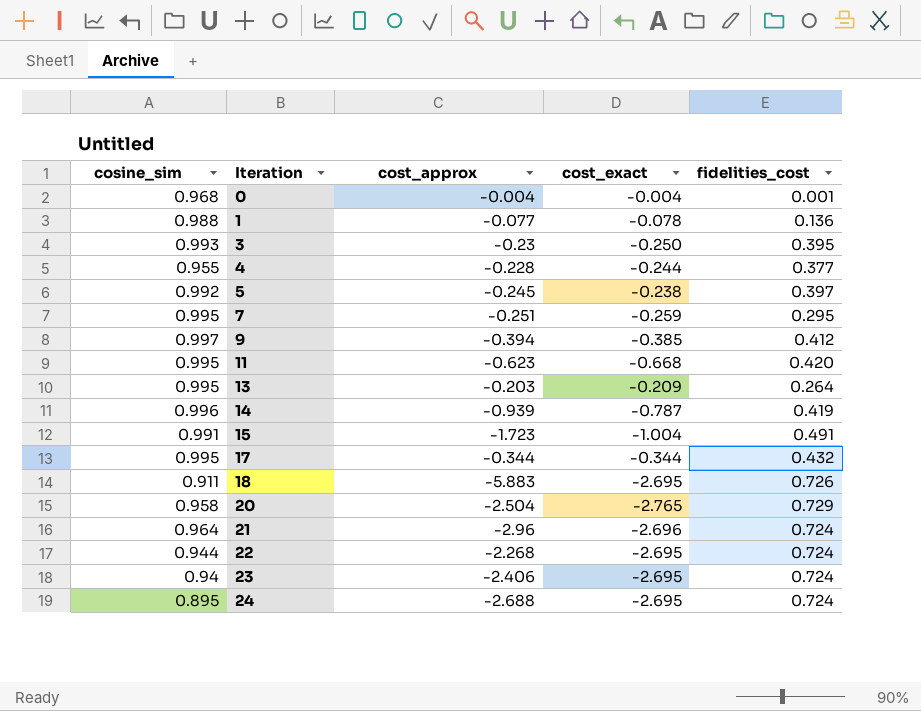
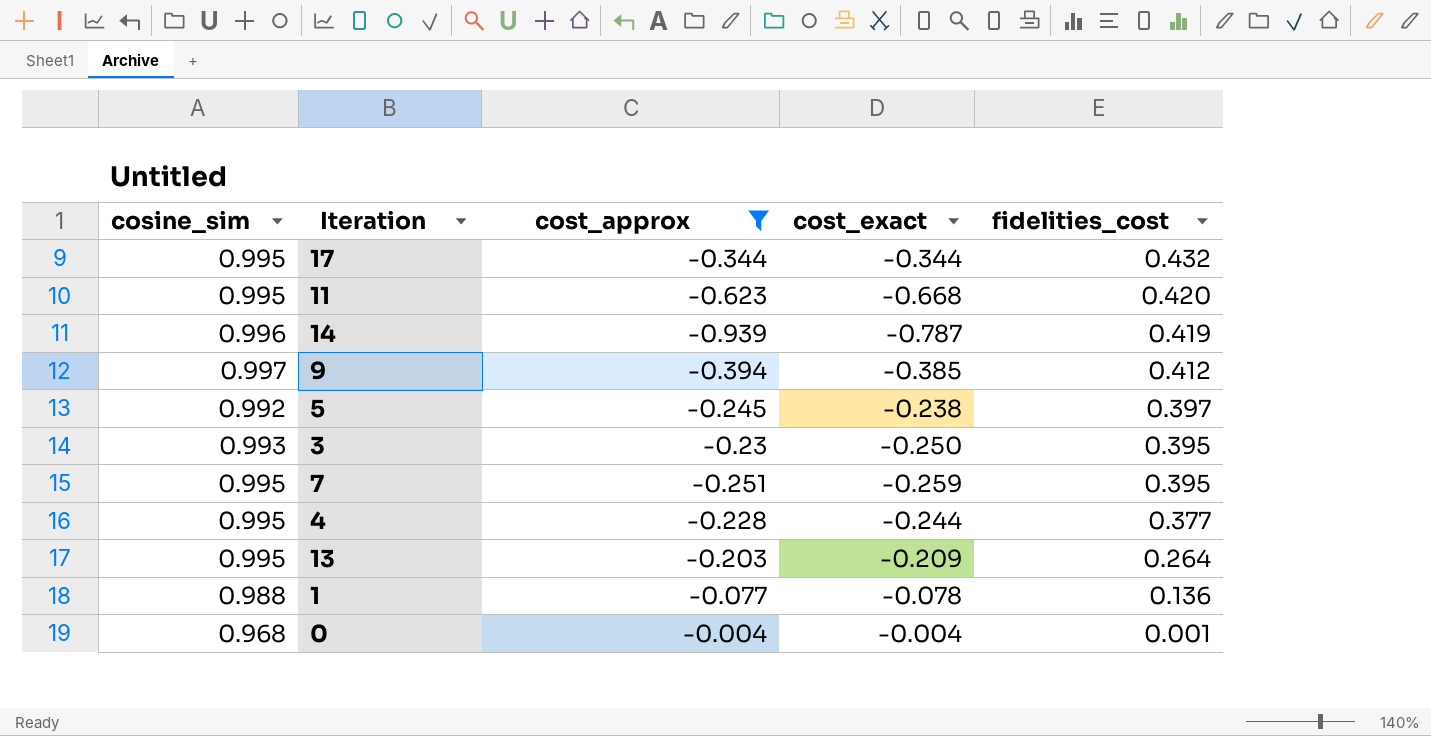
filter: none -> cost_approx >= -0.939
row order: Iteration ascending -> fidelities_cost descending
7 | fidelities_cost: 0.295 -> 0.395
4 | cosine_sim: 0.955 -> 0.995

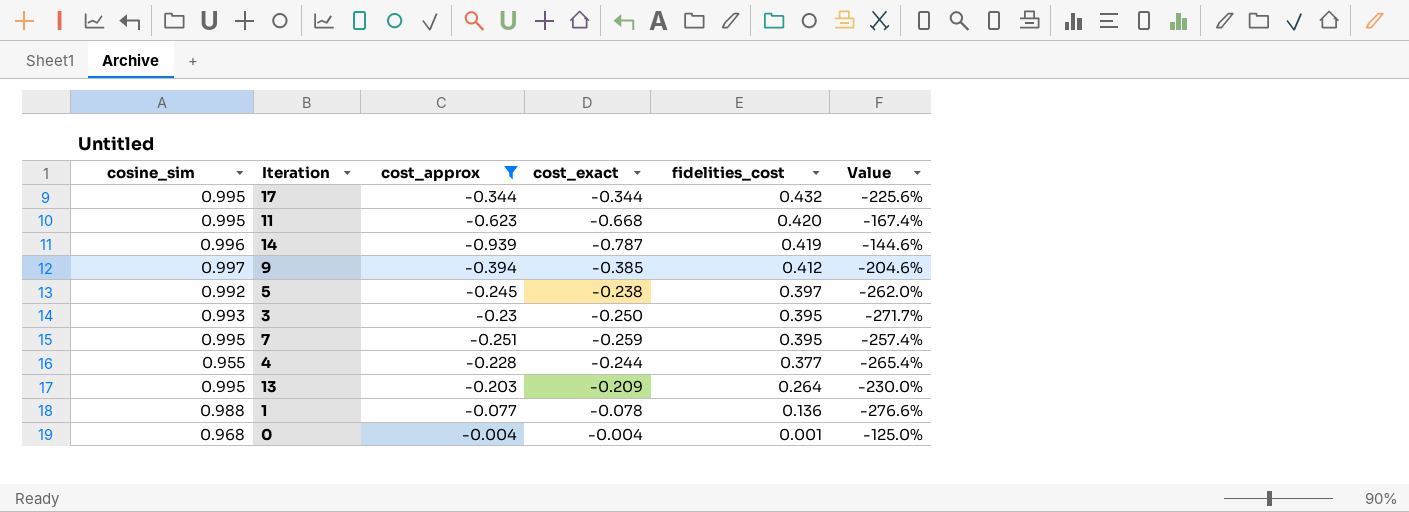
column Value | formula: none -> ([fidelities_cost] - [cost_approx]) / [cost_approx]
4 | cosine_sim: 0.995 -> 0.955

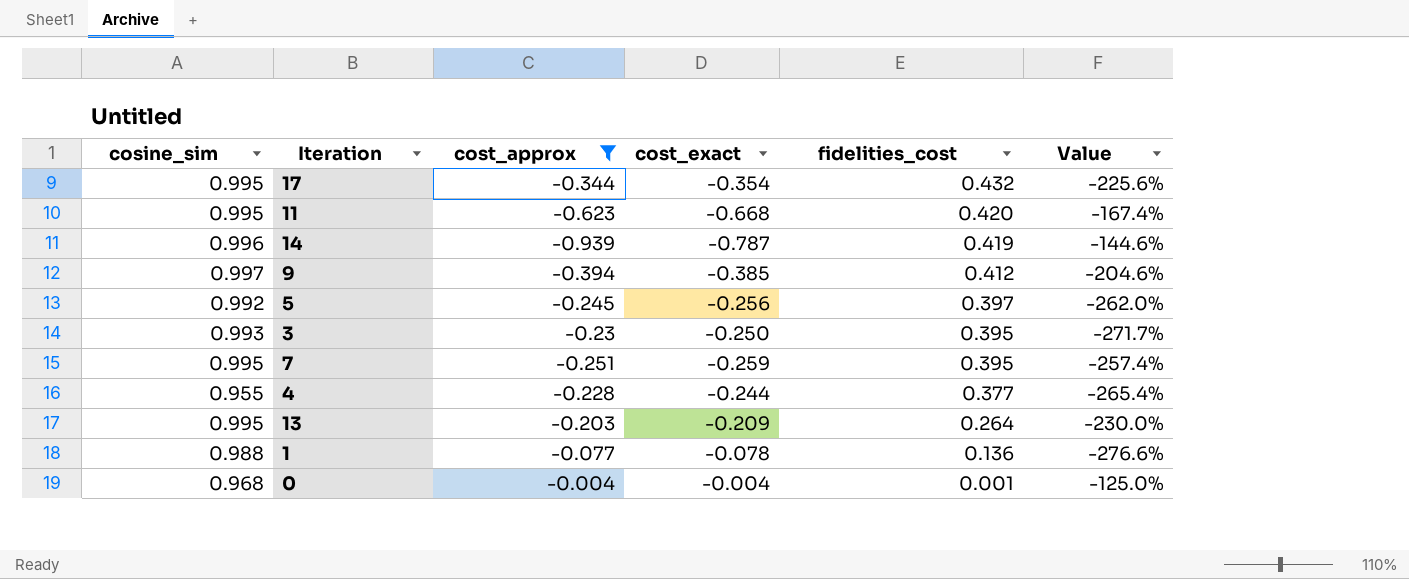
17 | cost_exact: -0.344 -> -0.354
5 | cost_exact: -0.238 -> -0.256

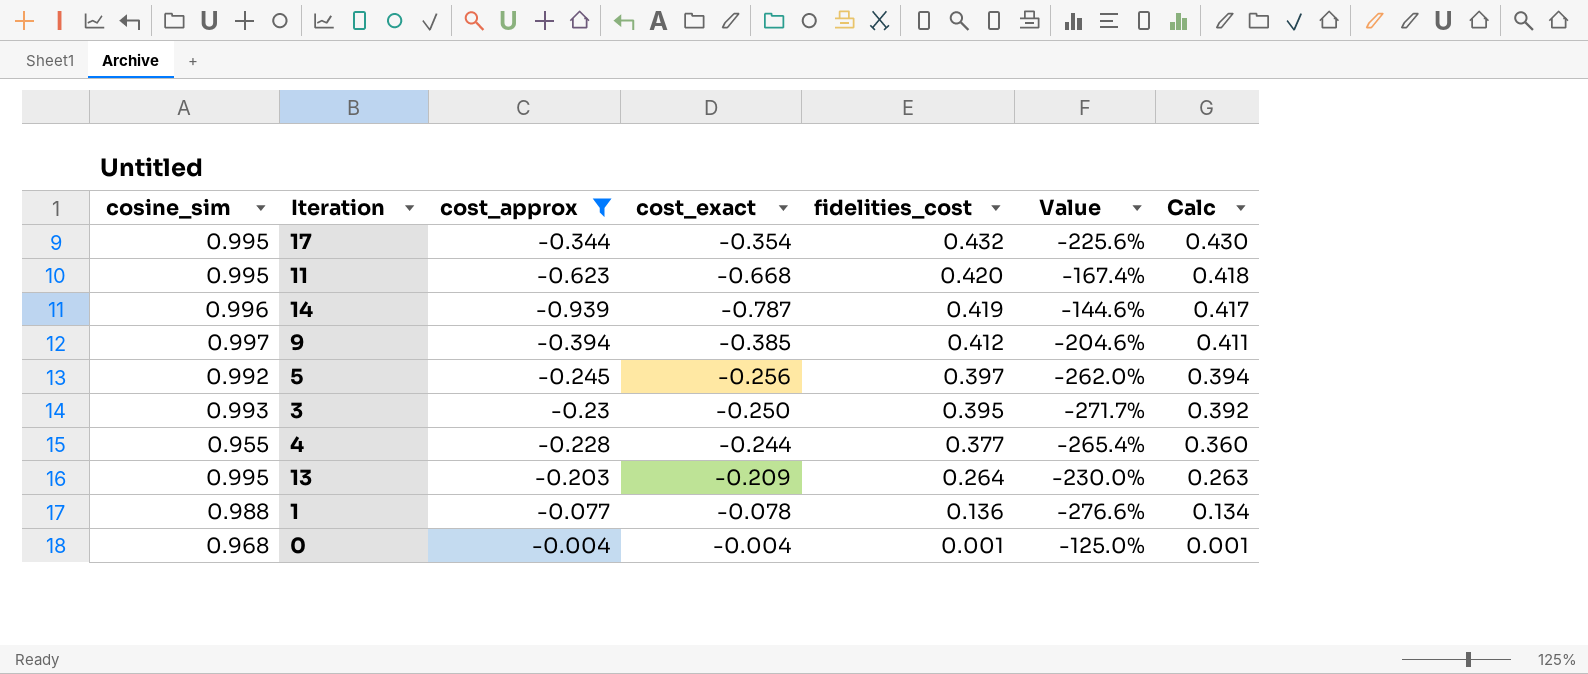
column Calc | formula: none -> [cosine_sim] * [fidelities_cost]
row 7: 0.995 | -0.251 | -0.259 | 0.395 | -257.4% -> none

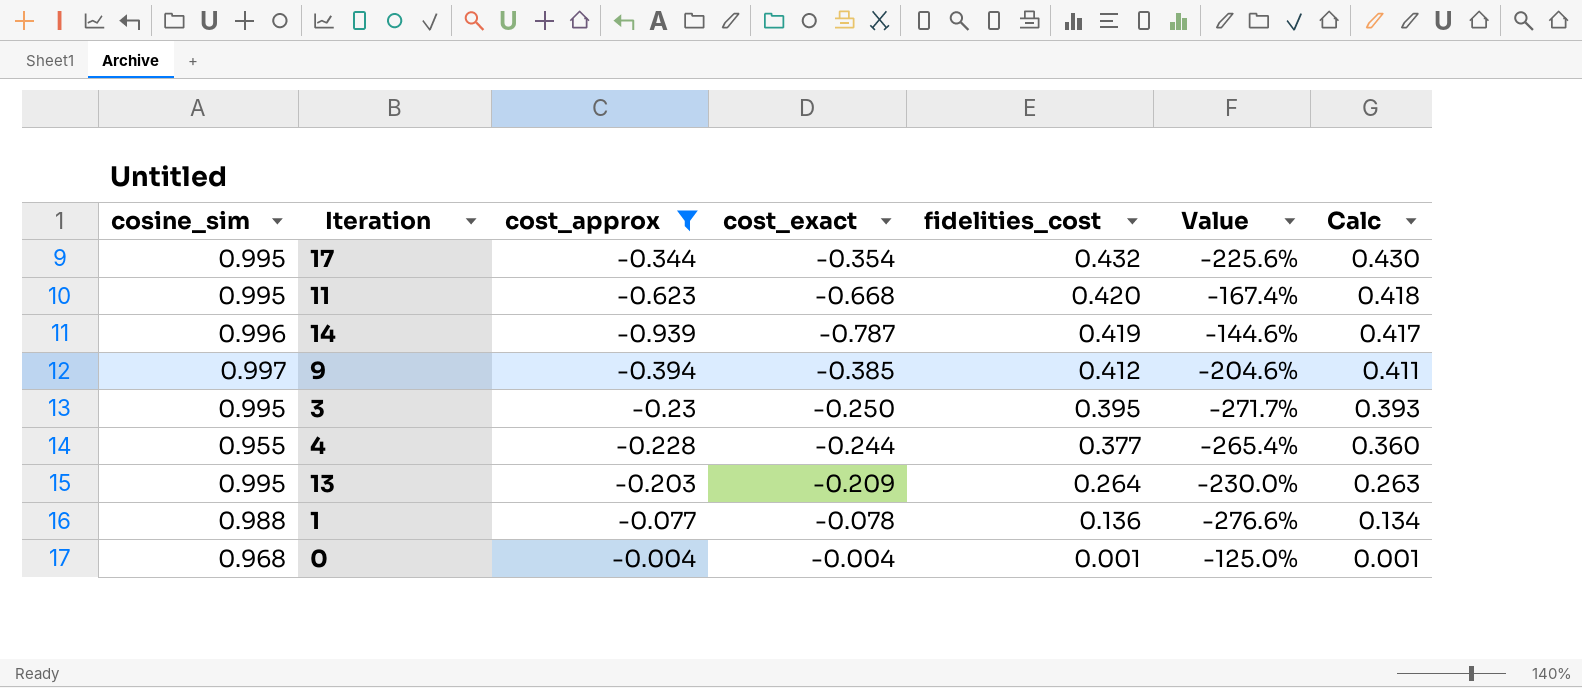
row 5: 0.992 | -0.245 | -0.256 | 0.397 | -262.0% | 0.394 -> none
3 | cosine_sim: 0.993 -> 0.995
3 | Calc: 0.392 -> 0.393

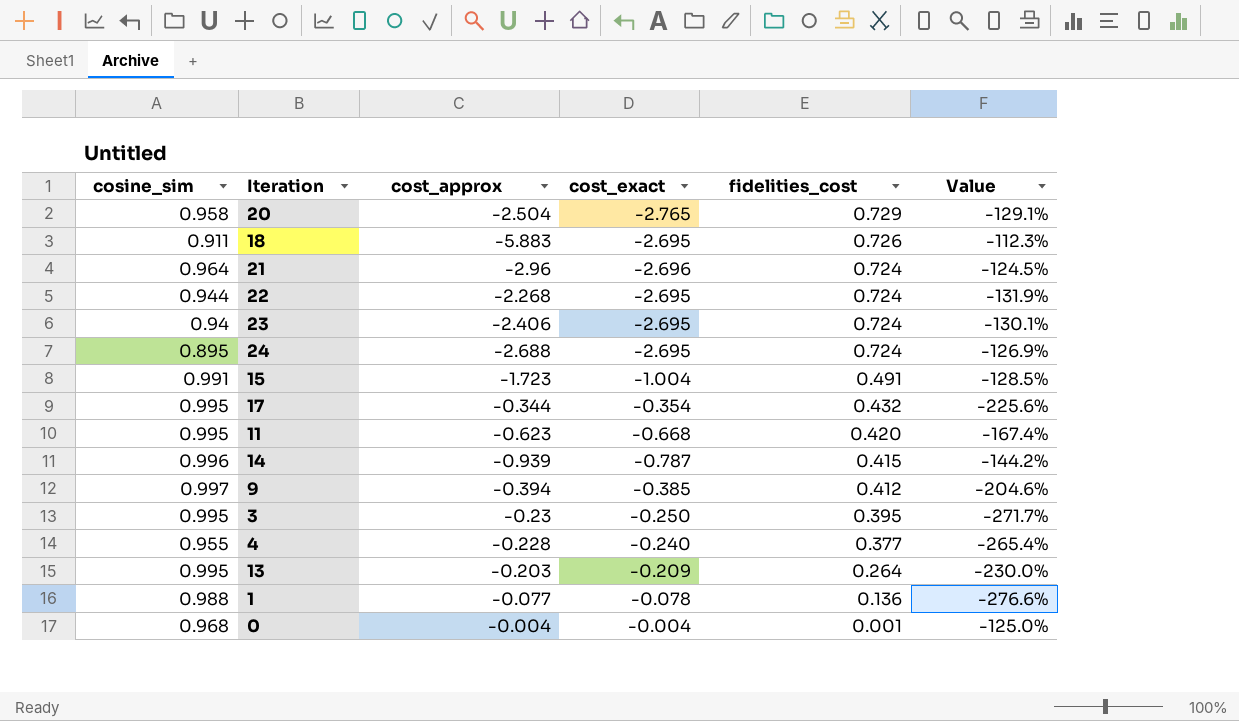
filter: cost_approx >= -0.939 -> none
column Calc | formula: [cosine_sim] * [fidelities_cost] -> none
14 | fidelities_cost: 0.419 -> 0.415
14 | Value: -144.6% -> -144.2%
4 | cost_exact: -0.244 -> -0.240

